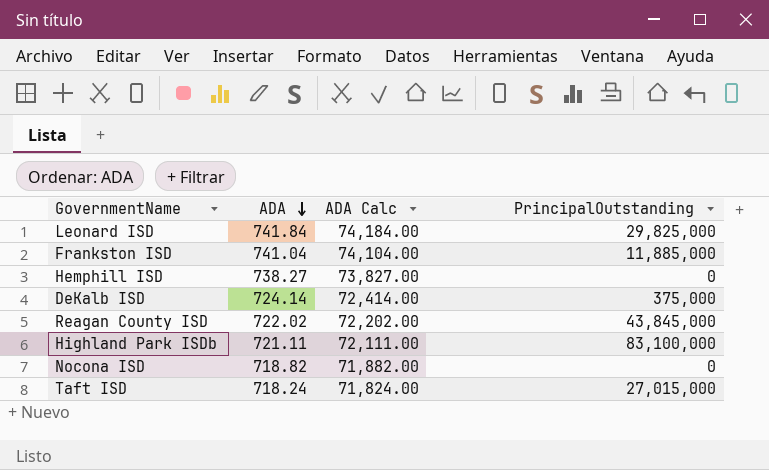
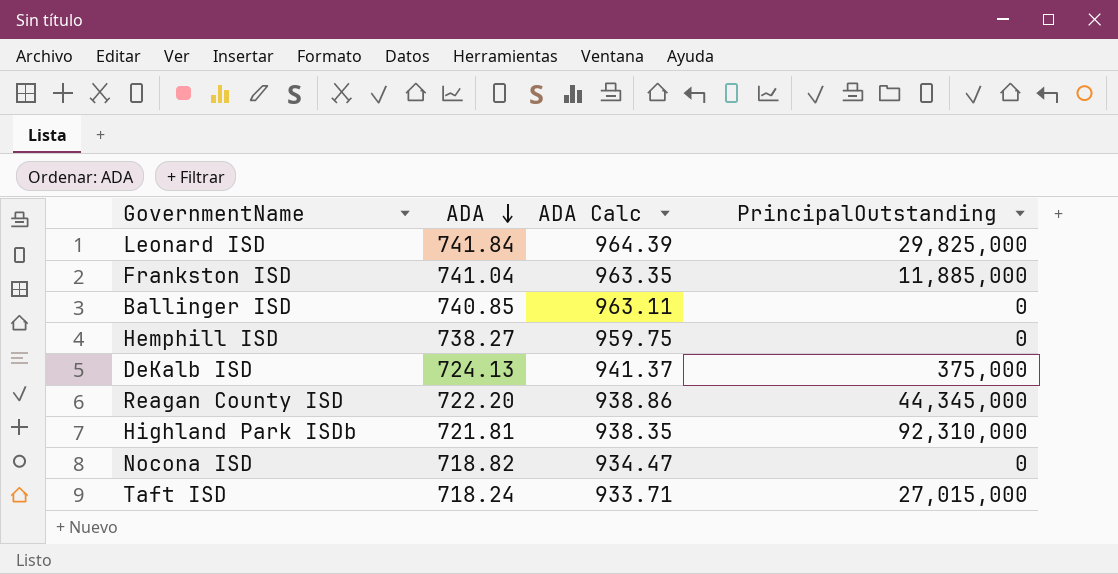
column ADA Calc | formula: [ADA] * 100 -> [ADA] * 1.3
row Ballinger ISD: none -> 740.85 | 963.11 | 0
DeKalb ISD | ADA: 724.14 -> 724.13
Reagan County ISD | ADA: 722.02 -> 722.20
Reagan County ISD | PrincipalOutstanding: 43,845,000 -> 44,345,000
Highland Park ISDb | ADA: 721.11 -> 721.81
Highland Park ISDb | PrincipalOutstanding: 83,100,000 -> 92,310,000

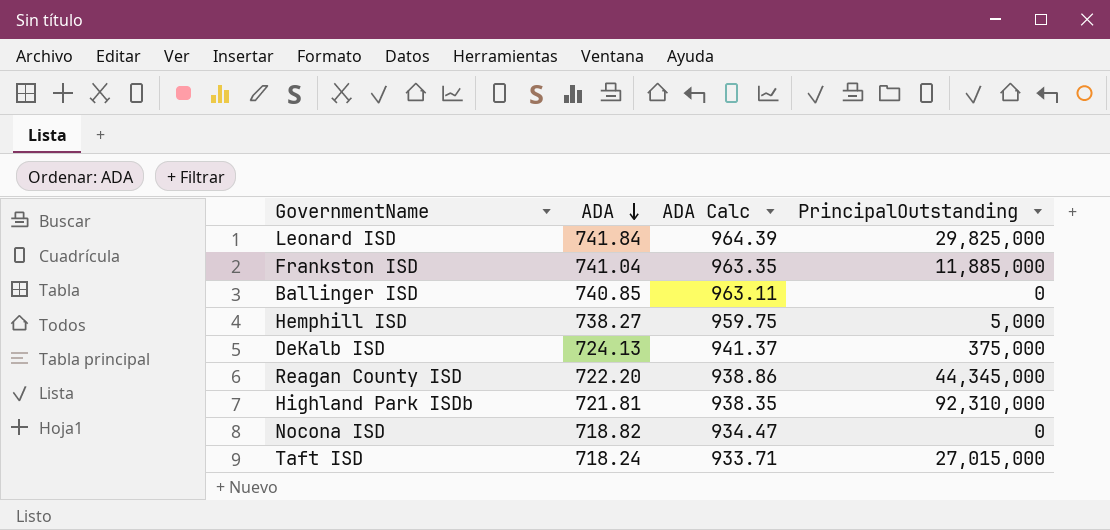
Hemphill ISD | PrincipalOutstanding: 0 -> 5,000

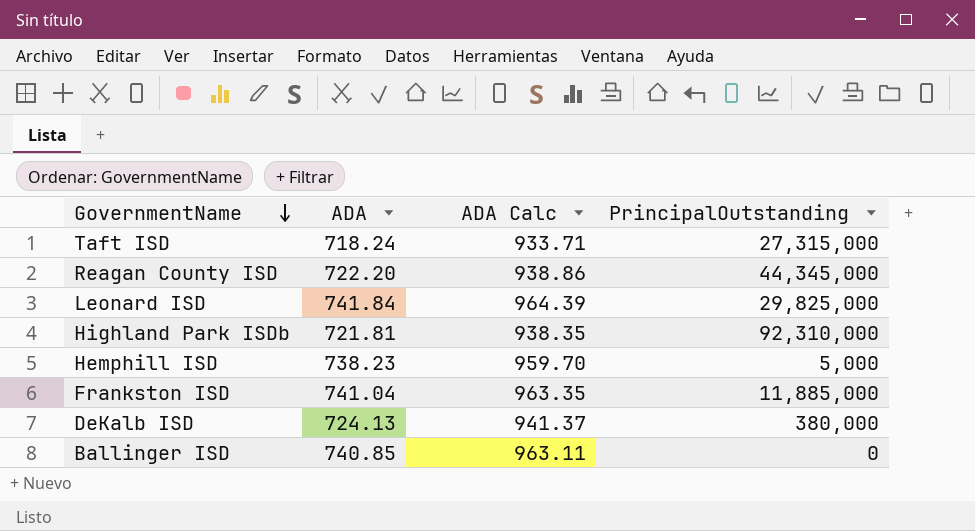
row order: ADA descending -> GovernmentName descending
row Nocona ISD: 718.82 | 934.47 | 0 -> none
Taft ISD | PrincipalOutstanding: 27,015,000 -> 27,315,000
Hemphill ISD | ADA: 738.27 -> 738.23
Hemphill ISD | ADA Calc: 959.75 -> 959.70
DeKalb ISD | PrincipalOutstanding: 375,000 -> 380,000

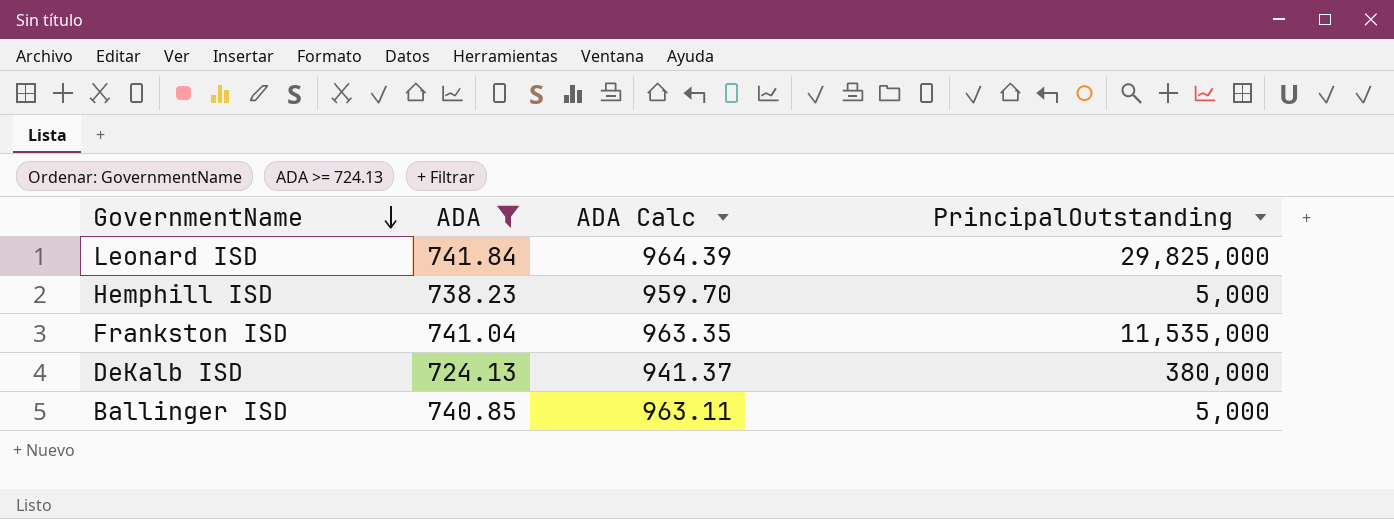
filter: none -> ADA >= 724.13
Frankston ISD | PrincipalOutstanding: 11,885,000 -> 11,535,000
Ballinger ISD | PrincipalOutstanding: 0 -> 5,000

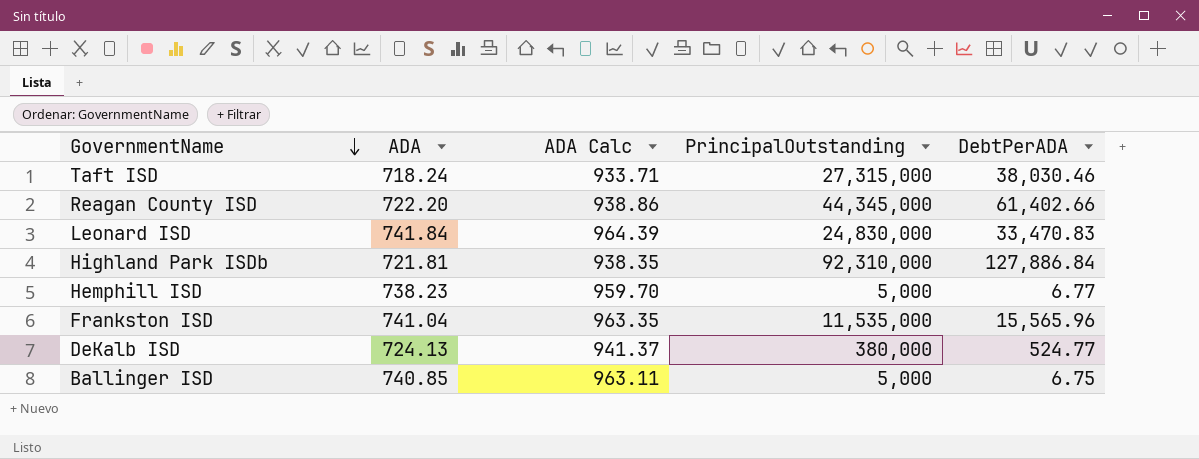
filter: ADA >= 724.13 -> none
column DebtPerADA | formula: none -> [PrincipalOutstanding] / [ADA]
Leonard ISD | PrincipalOutstanding: 29,825,000 -> 24,830,000

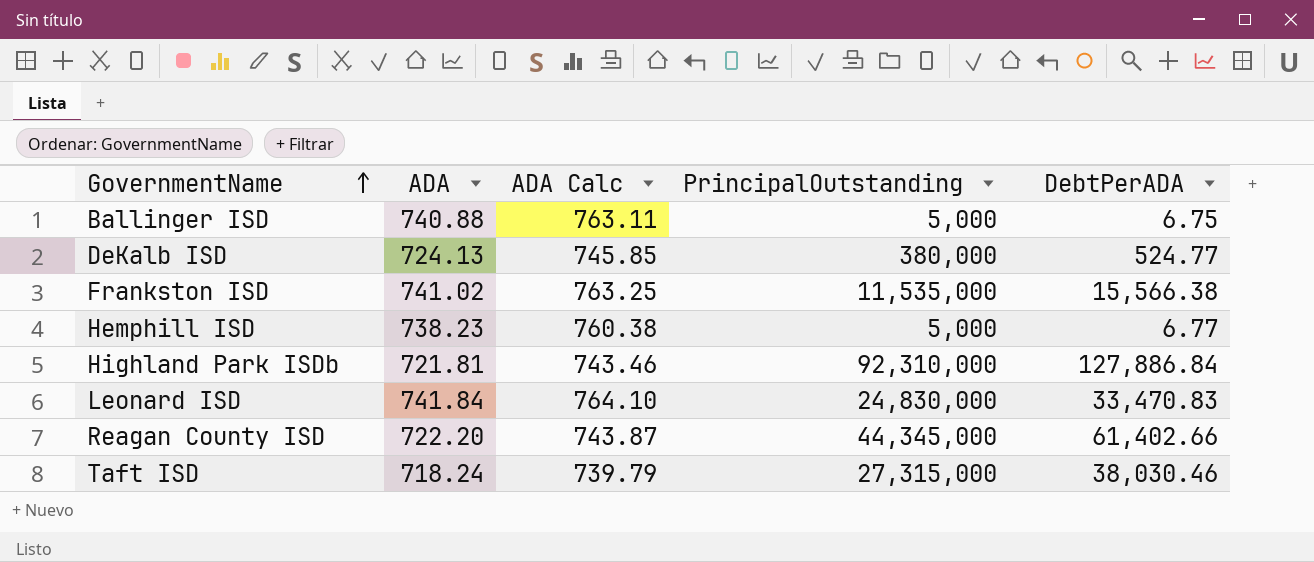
row order: GovernmentName descending -> GovernmentName ascending
column ADA Calc | formula: [ADA] * 1.3 -> [ADA] * 1.03
Ballinger ISD | ADA: 740.85 -> 740.88
Frankston ISD | ADA: 741.04 -> 741.02
Frankston ISD | DebtPerADA: 15,565.96 -> 15,566.38

